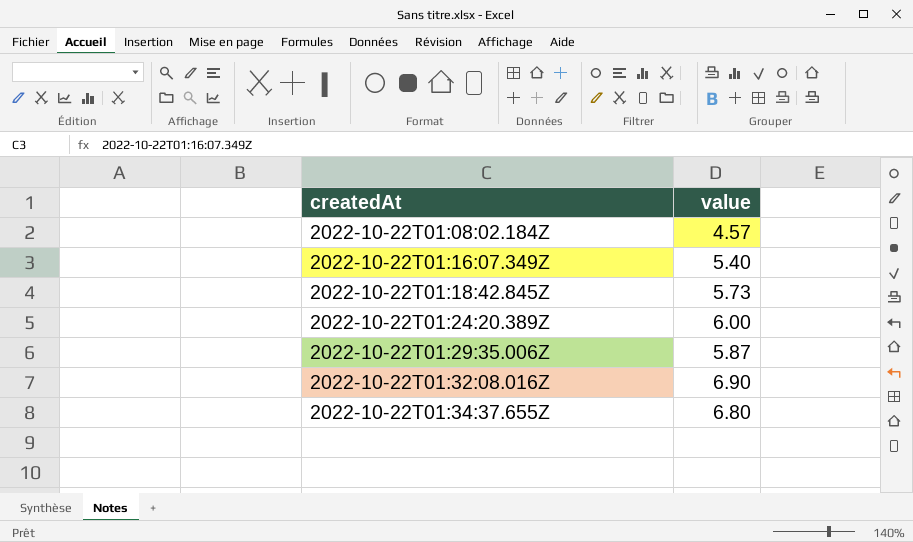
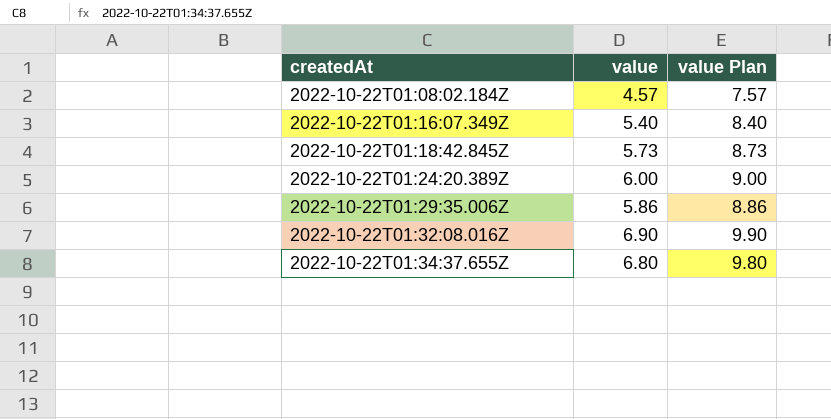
column value Plan | formula: none -> [value] + 3
2022-10-22T01:29:35.006Z | value: 5.87 -> 5.86

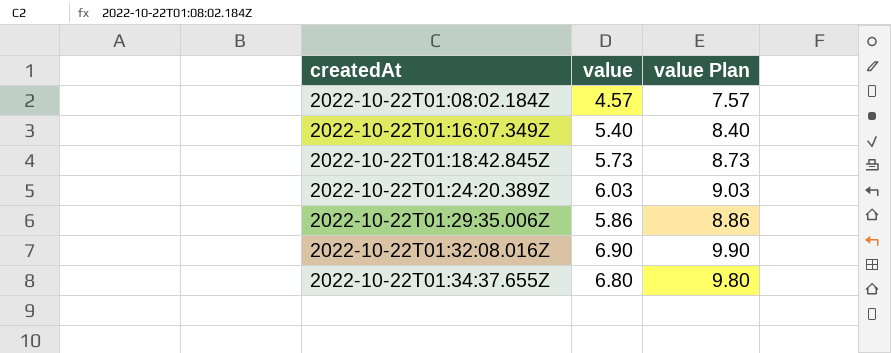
2022-10-22T01:24:20.389Z | value: 6.00 -> 6.03
2022-10-22T01:24:20.389Z | value Plan: 9.00 -> 9.03

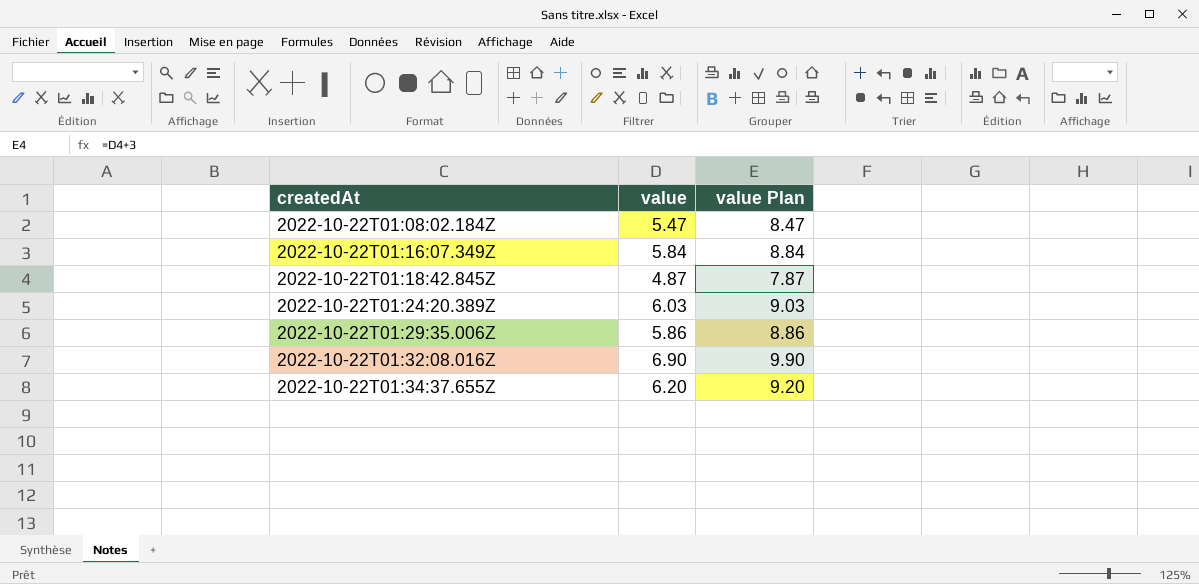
2022-10-22T01:08:02.184Z | value: 4.57 -> 5.47
2022-10-22T01:08:02.184Z | value Plan: 7.57 -> 8.47
2022-10-22T01:16:07.349Z | value: 5.40 -> 5.84
2022-10-22T01:16:07.349Z | value Plan: 8.40 -> 8.84
2022-10-22T01:18:42.845Z | value: 5.73 -> 4.87
2022-10-22T01:18:42.845Z | value Plan: 8.73 -> 7.87
2022-10-22T01:34:37.655Z | value: 6.80 -> 6.20
2022-10-22T01:34:37.655Z | value Plan: 9.80 -> 9.20

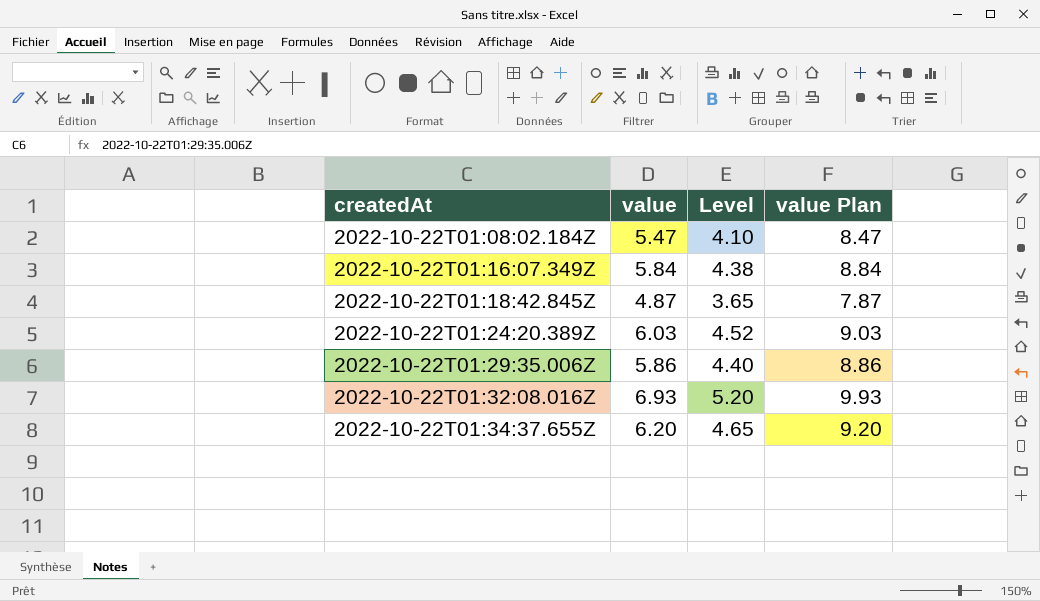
column Level | formula: none -> [value] * 0.75
2022-10-22T01:32:08.016Z | value: 6.90 -> 6.93
2022-10-22T01:32:08.016Z | value Plan: 9.90 -> 9.93

